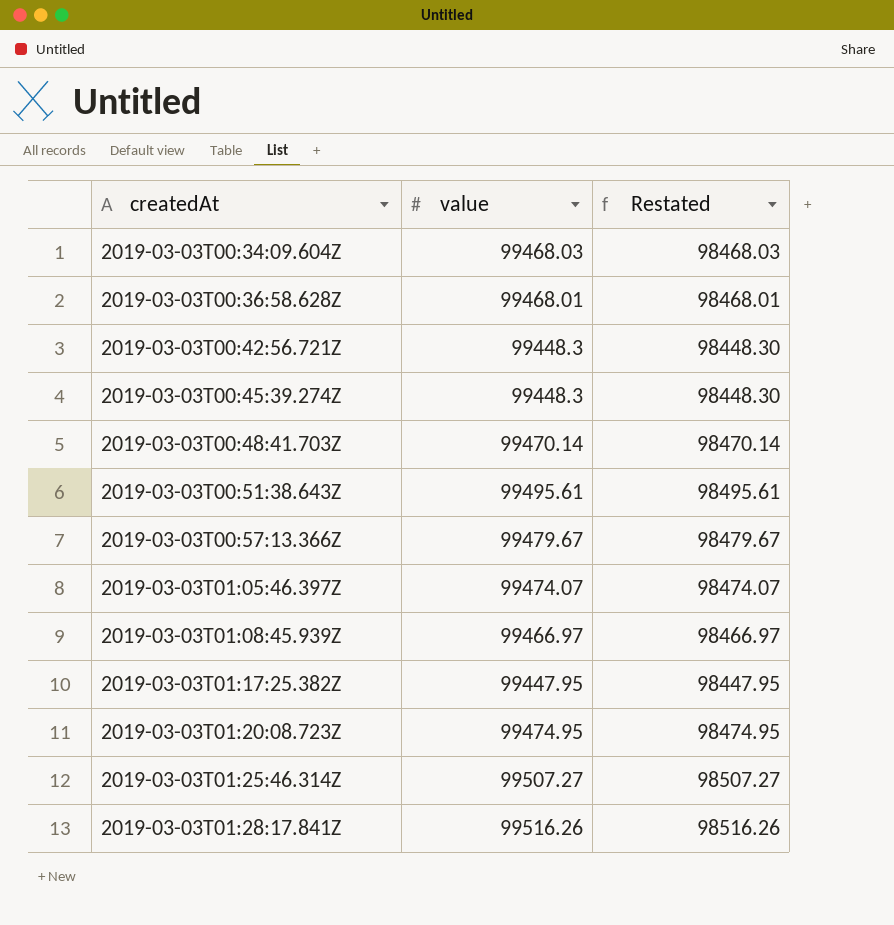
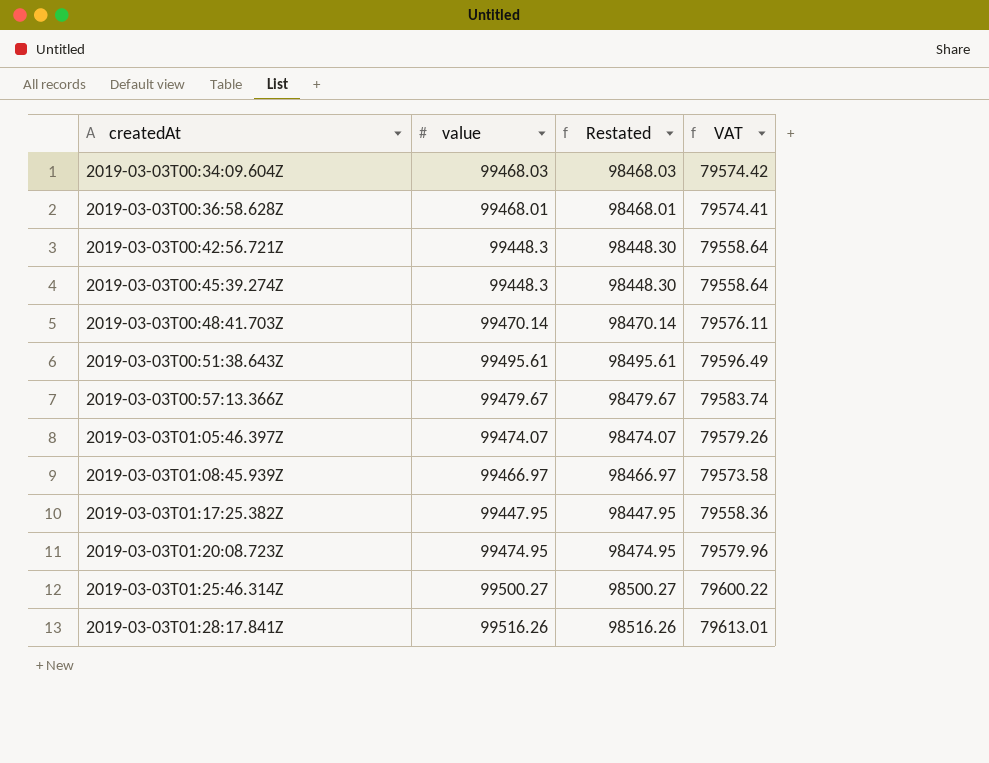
column VAT | formula: none -> [value] * 0.8
2019-03-03T01:25:46.314Z | value: 99507.27 -> 99500.27
2019-03-03T01:25:46.314Z | Restated: 98507.27 -> 98500.27

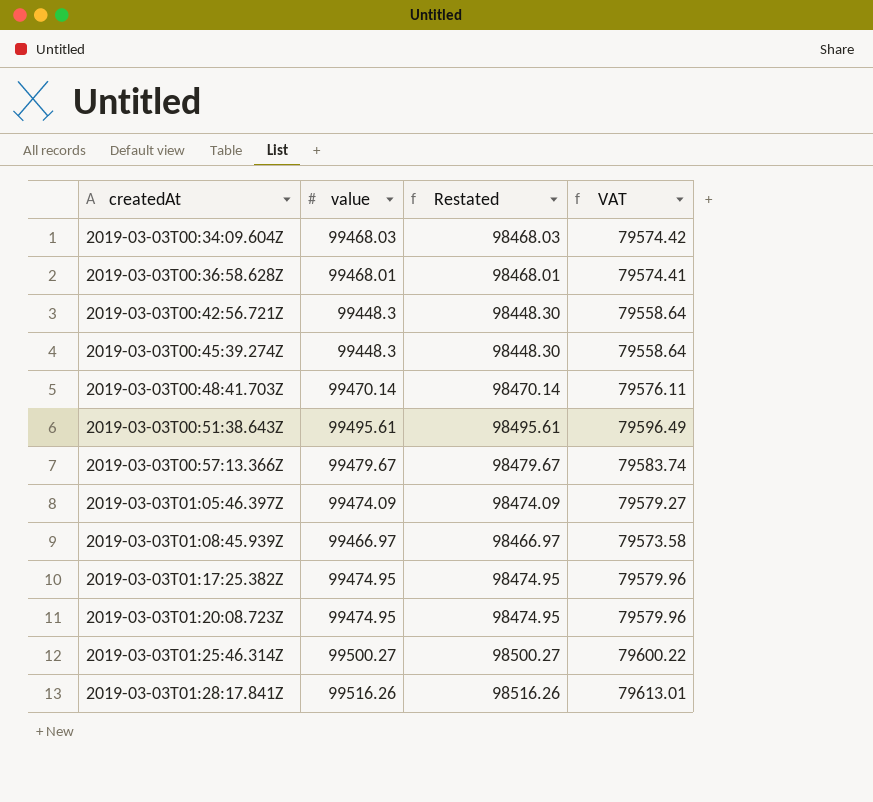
2019-03-03T01:05:46.397Z | value: 99474.07 -> 99474.09
2019-03-03T01:05:46.397Z | Restated: 98474.07 -> 98474.09
2019-03-03T01:05:46.397Z | VAT: 79579.26 -> 79579.27
2019-03-03T01:17:25.382Z | value: 99447.95 -> 99474.95
2019-03-03T01:17:25.382Z | Restated: 98447.95 -> 98474.95
2019-03-03T01:17:25.382Z | VAT: 79558.36 -> 79579.96

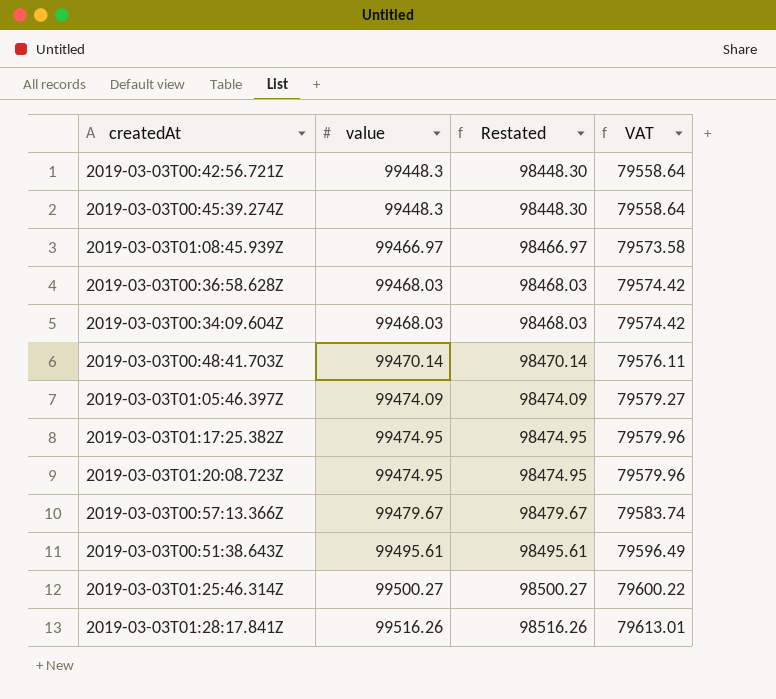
row order: createdAt ascending -> value ascending
2019-03-03T00:36:58.628Z | value: 99468.01 -> 99468.03
2019-03-03T00:36:58.628Z | Restated: 98468.01 -> 98468.03
2019-03-03T00:36:58.628Z | VAT: 79574.41 -> 79574.42

